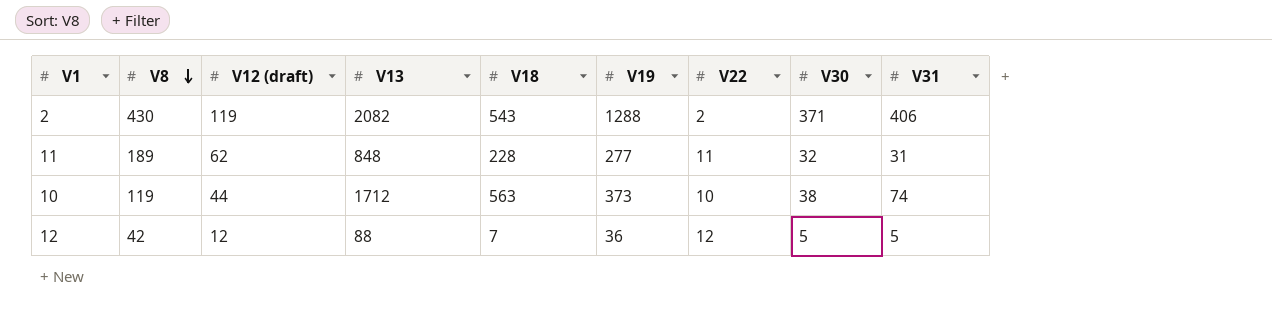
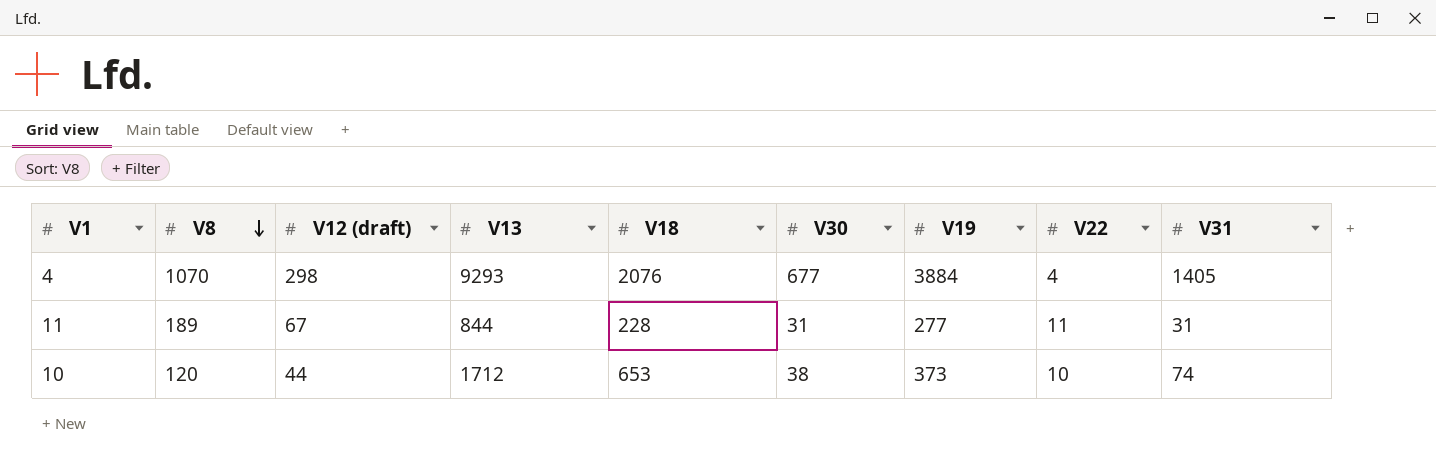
column V30 | position: 8 -> 6
row 2: 430 | 119 | 2082 | 543 | 1288 | 2 | 371 | 406 -> none
row 12: 42 | 12 | 88 | 7 | 36 | 12 | 5 | 5 -> none
row 4: none -> 1070 | 298 | 9293 | 2076 | 677 | 3884 | 4 | 1405
11 | V12 (draft): 62 -> 67
11 | V13: 848 -> 844
11 | V30: 32 -> 31
10 | V8: 119 -> 120
10 | V18: 563 -> 653

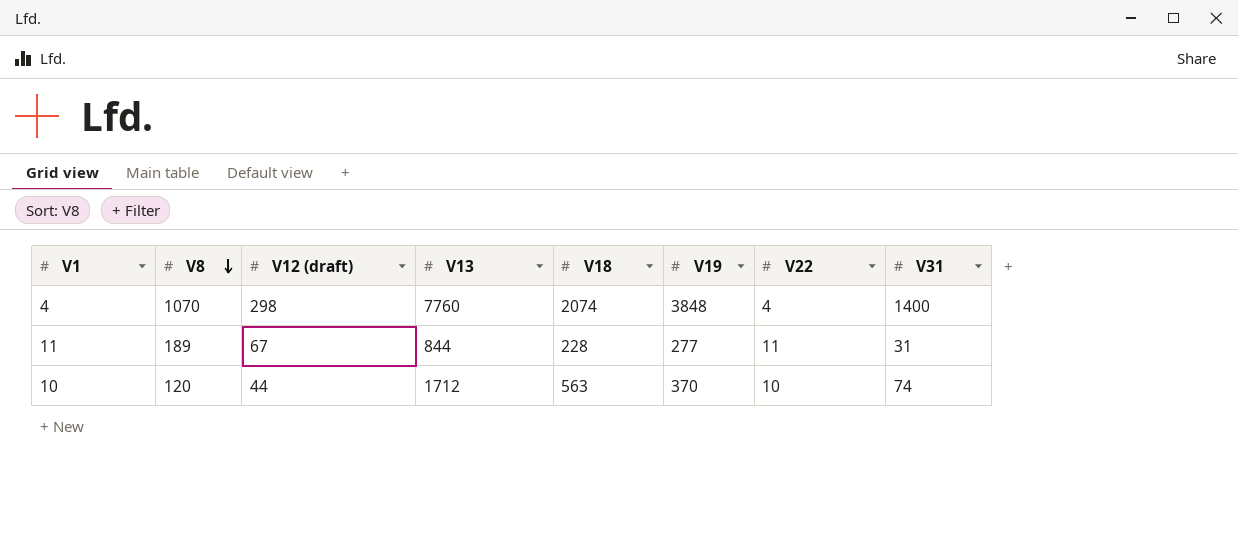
column V30 | position: 6 -> none
4 | V13: 9293 -> 7760
4 | V18: 2076 -> 2074
4 | V19: 3884 -> 3848
4 | V31: 1405 -> 1400
10 | V18: 653 -> 563
10 | V19: 373 -> 370

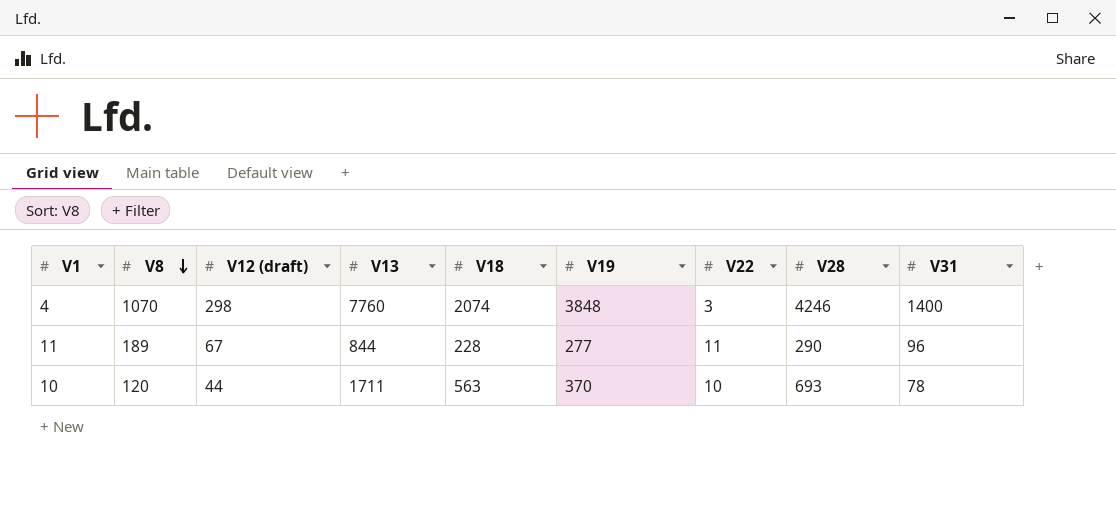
column V28 | position: none -> 8
4 | V22: 4 -> 3
11 | V31: 31 -> 96
10 | V13: 1712 -> 1711
10 | V31: 74 -> 78

